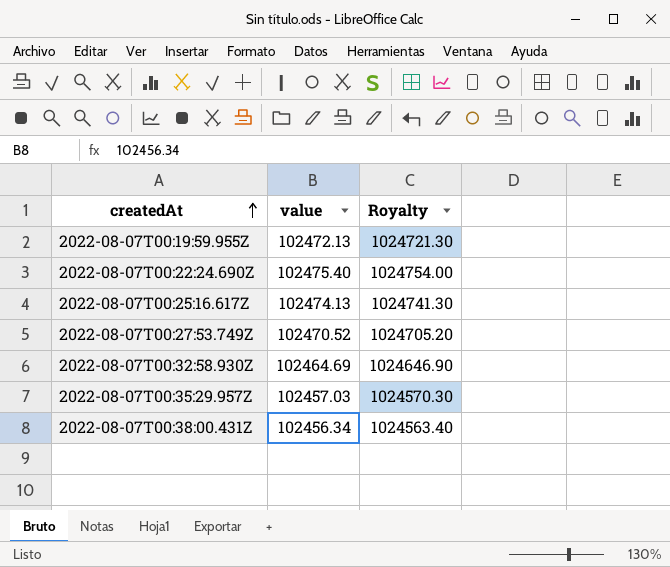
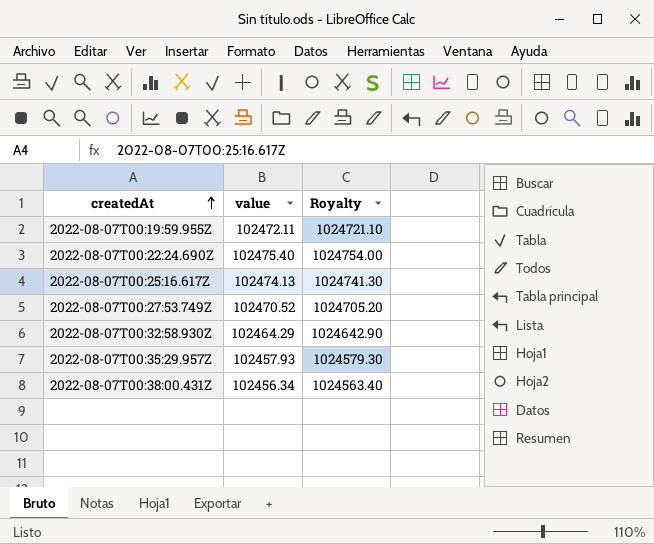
2022-08-07T00:19:59.955Z | value: 102472.13 -> 102472.11
2022-08-07T00:19:59.955Z | Royalty: 1024721.30 -> 1024721.10
2022-08-07T00:32:58.930Z | value: 102464.69 -> 102464.29
2022-08-07T00:32:58.930Z | Royalty: 1024646.90 -> 1024642.90
2022-08-07T00:35:29.957Z | value: 102457.03 -> 102457.93
2022-08-07T00:35:29.957Z | Royalty: 1024570.30 -> 1024579.30

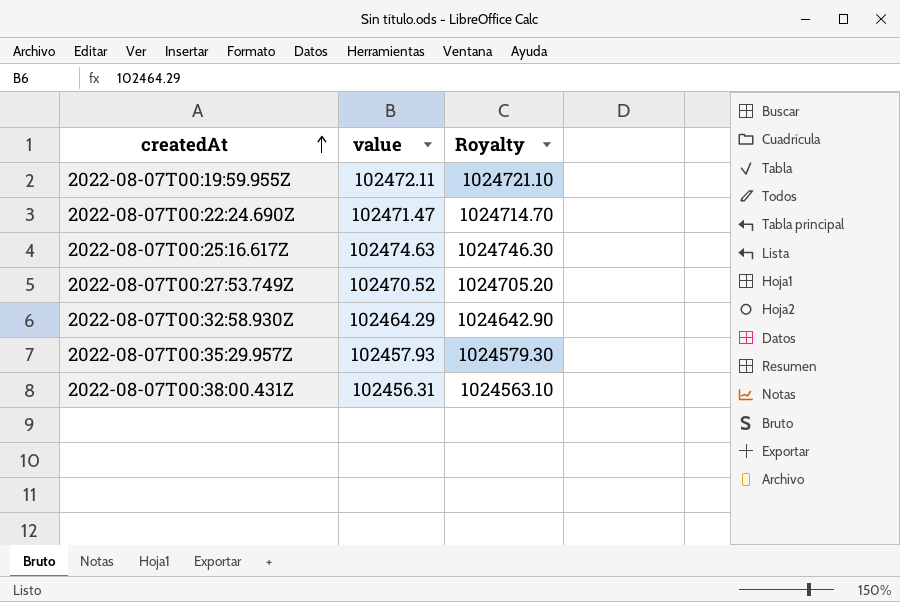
2022-08-07T00:22:24.690Z | value: 102475.40 -> 102471.47
2022-08-07T00:22:24.690Z | Royalty: 1024754.00 -> 1024714.70
2022-08-07T00:25:16.617Z | value: 102474.13 -> 102474.63
2022-08-07T00:25:16.617Z | Royalty: 1024741.30 -> 1024746.30
2022-08-07T00:38:00.431Z | value: 102456.34 -> 102456.31
2022-08-07T00:38:00.431Z | Royalty: 1024563.40 -> 1024563.10

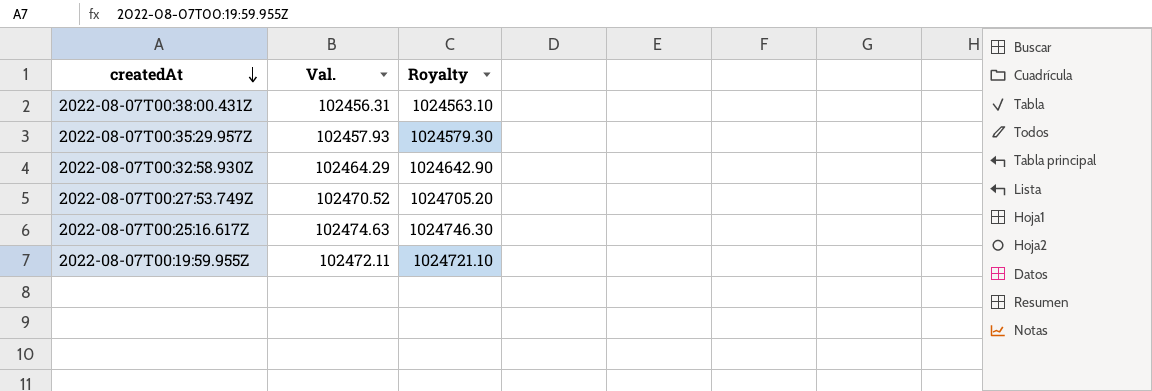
row order: createdAt ascending -> createdAt descending
column name: value -> Val.
row 2022-08-07T00:22:24.690Z: 102471.47 | 1024714.70 -> none

